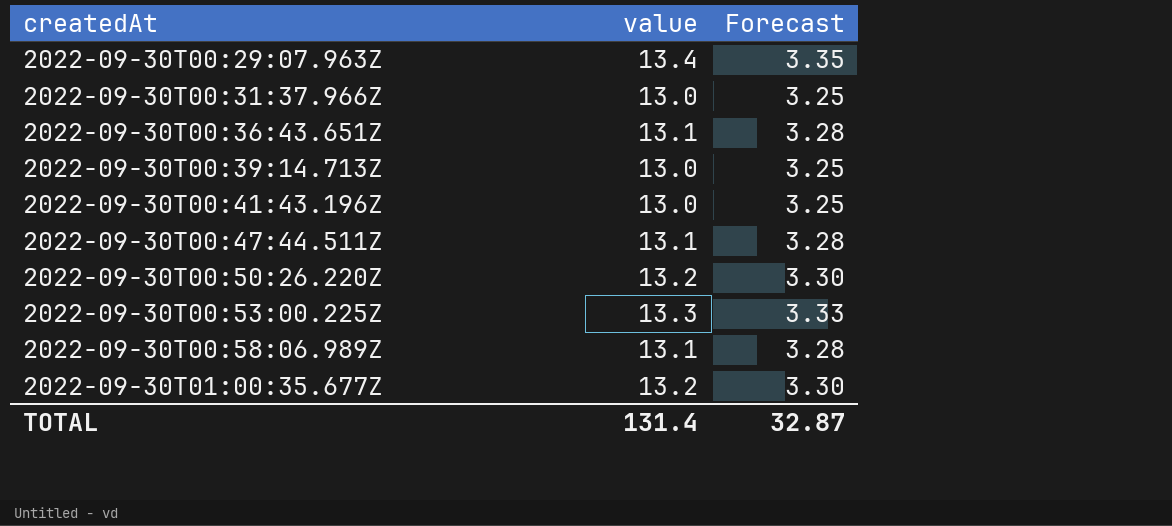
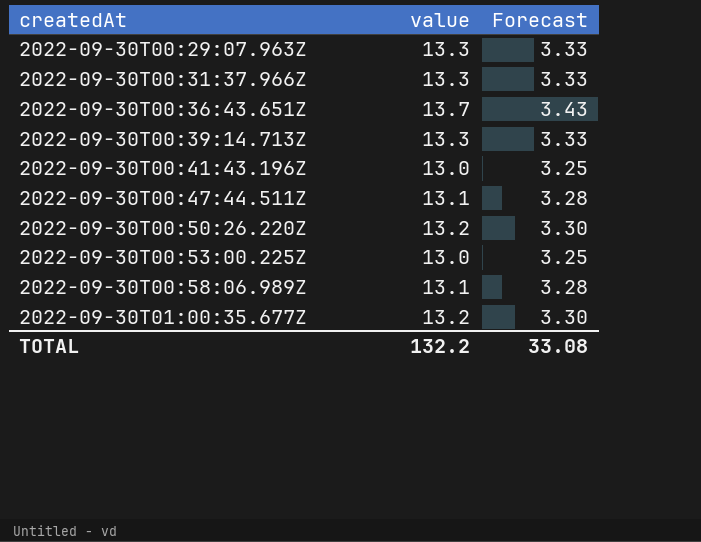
2022-09-30T00:29:07.963Z | value: 13.4 -> 13.3
2022-09-30T00:29:07.963Z | Forecast: 3.35 -> 3.33
2022-09-30T00:31:37.966Z | value: 13.0 -> 13.3
2022-09-30T00:31:37.966Z | Forecast: 3.25 -> 3.33
2022-09-30T00:36:43.651Z | value: 13.1 -> 13.7
2022-09-30T00:36:43.651Z | Forecast: 3.28 -> 3.43
2022-09-30T00:39:14.713Z | value: 13.0 -> 13.3
2022-09-30T00:39:14.713Z | Forecast: 3.25 -> 3.33
2022-09-30T00:53:00.225Z | value: 13.3 -> 13.0
2022-09-30T00:53:00.225Z | Forecast: 3.33 -> 3.25
TOTAL | value: 131.4 -> 132.2
TOTAL | Forecast: 32.87 -> 33.08

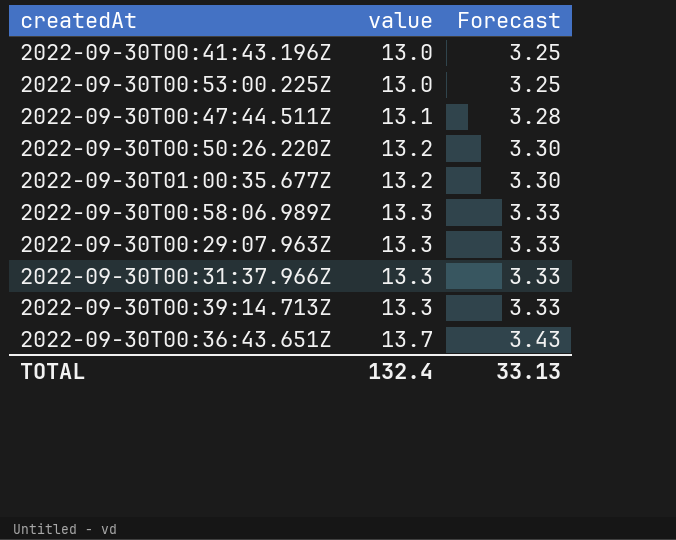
row order: createdAt ascending -> value ascending
2022-09-30T00:58:06.989Z | value: 13.1 -> 13.3
2022-09-30T00:58:06.989Z | Forecast: 3.28 -> 3.33
TOTAL | value: 132.2 -> 132.4
TOTAL | Forecast: 33.08 -> 33.13

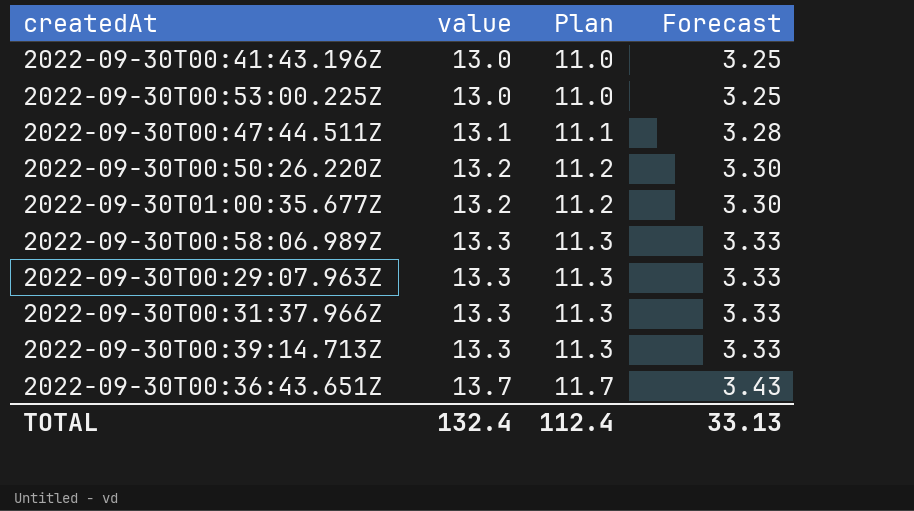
column Plan | formula: none -> [value] - 2

